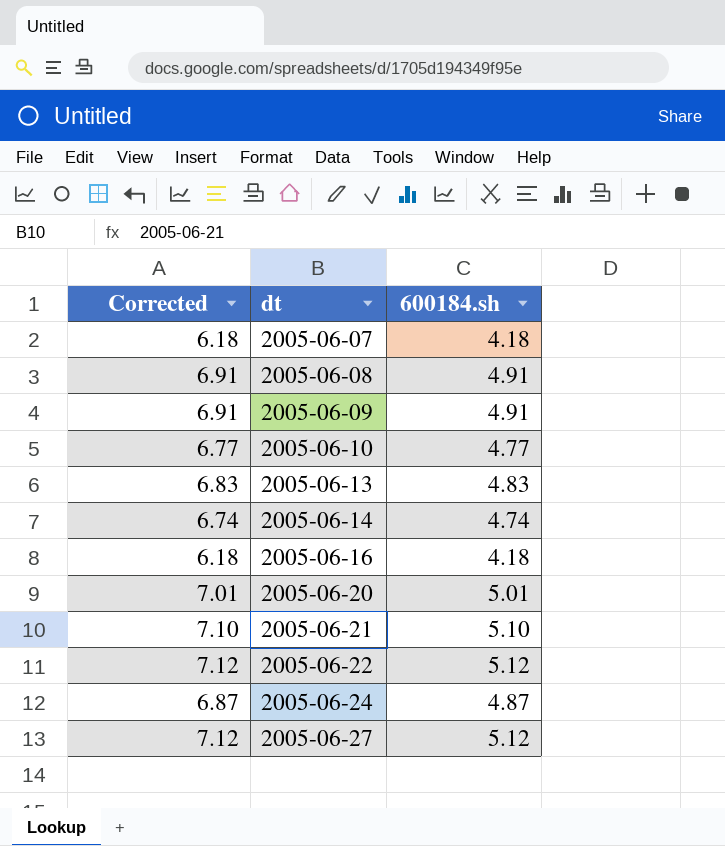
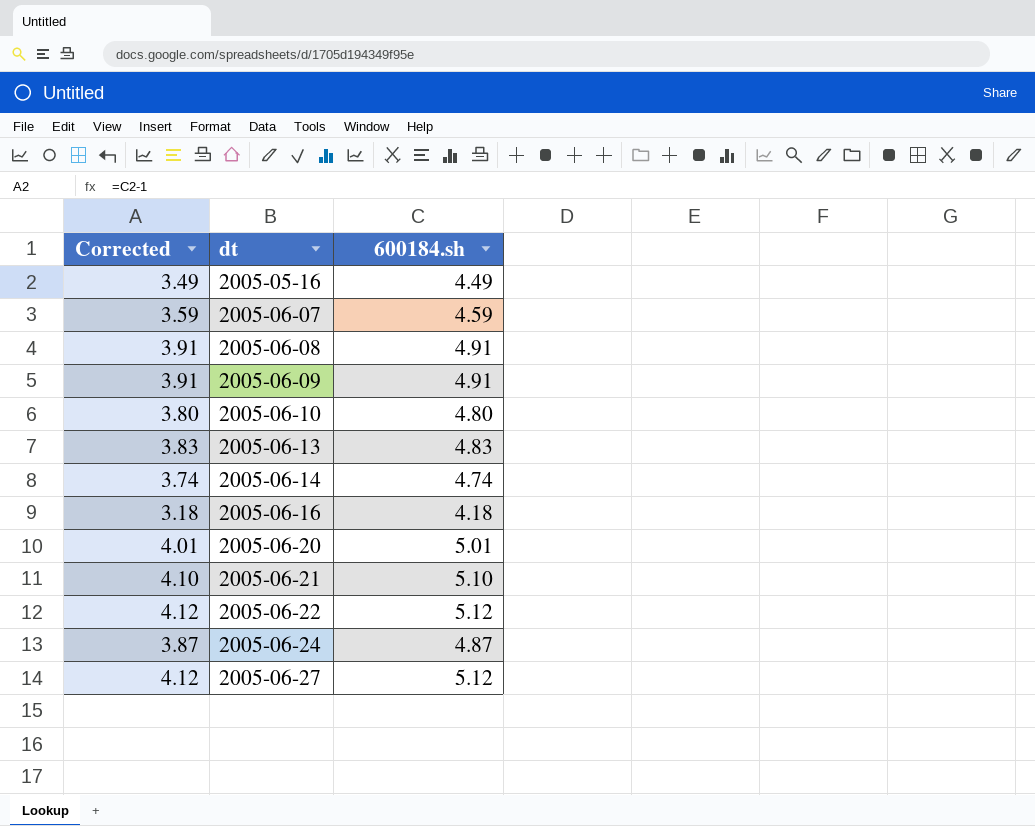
column Corrected | formula: [600184.sh] + 2 -> [600184.sh] - 1
row 2005-05-16: none -> 3.49 | 4.49
2005-06-07 | 600184.sh: 4.18 -> 4.59
2005-06-10 | 600184.sh: 4.77 -> 4.80

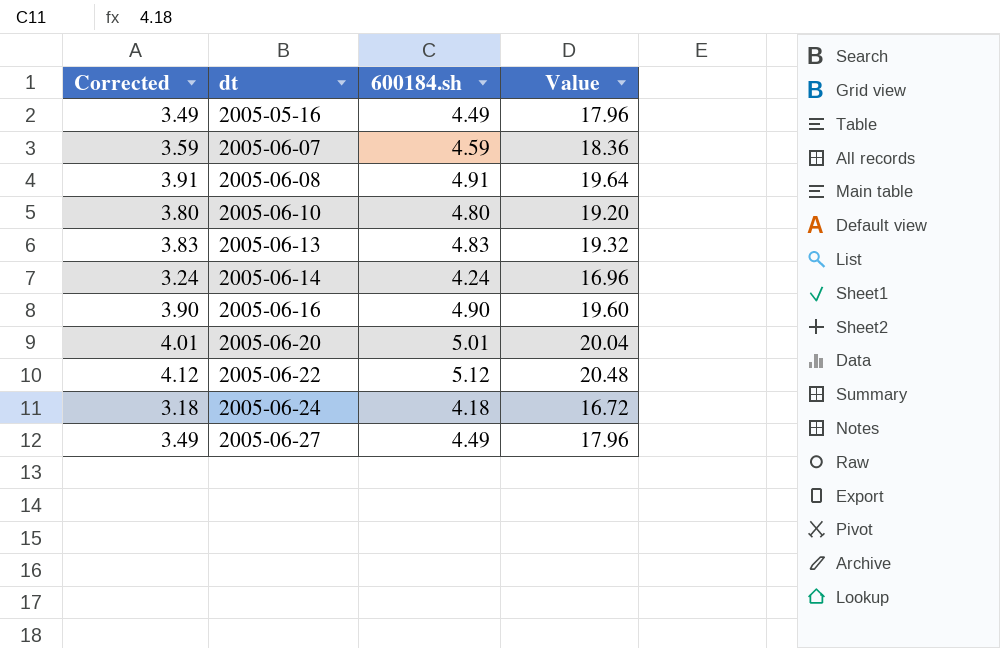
column Value | formula: none -> [600184.sh] * 4
row 2005-06-09: 3.91 | 4.91 -> none
row 2005-06-21: 4.10 | 5.10 -> none
2005-06-14 | Corrected: 3.74 -> 3.24
2005-06-14 | 600184.sh: 4.74 -> 4.24
2005-06-16 | Corrected: 3.18 -> 3.90
2005-06-16 | 600184.sh: 4.18 -> 4.90
2005-06-24 | Corrected: 3.87 -> 3.18
2005-06-24 | 600184.sh: 4.87 -> 4.18
2005-06-27 | Corrected: 4.12 -> 3.49
2005-06-27 | 600184.sh: 5.12 -> 4.49

